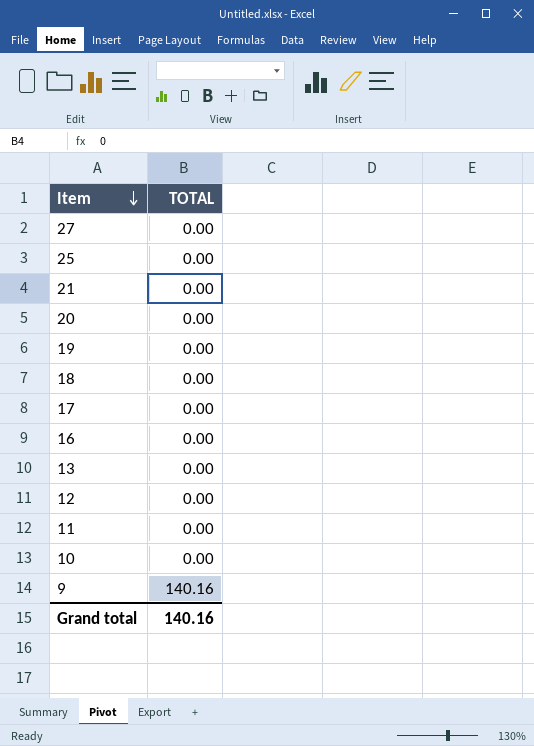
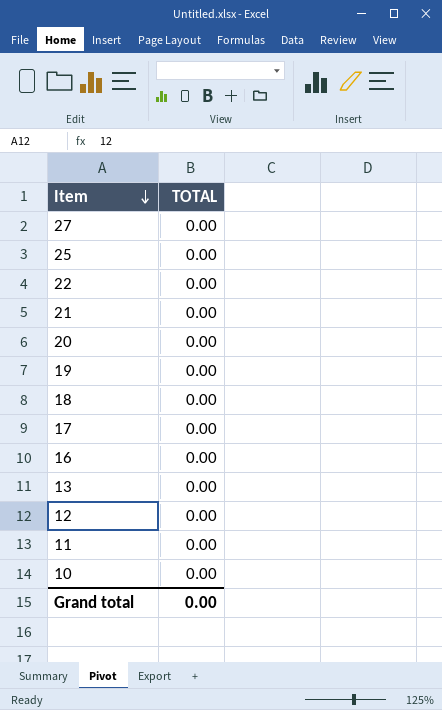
row 9: 140.16 -> none
row 22: none -> 0.00
Grand total | TOTAL: 140.16 -> 0.00

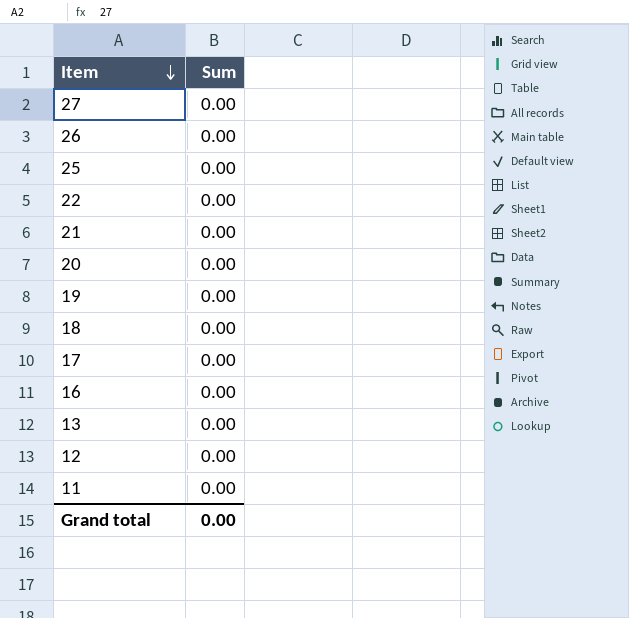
column name: TOTAL -> Sum
row 10: 0.00 -> none
row 26: none -> 0.00

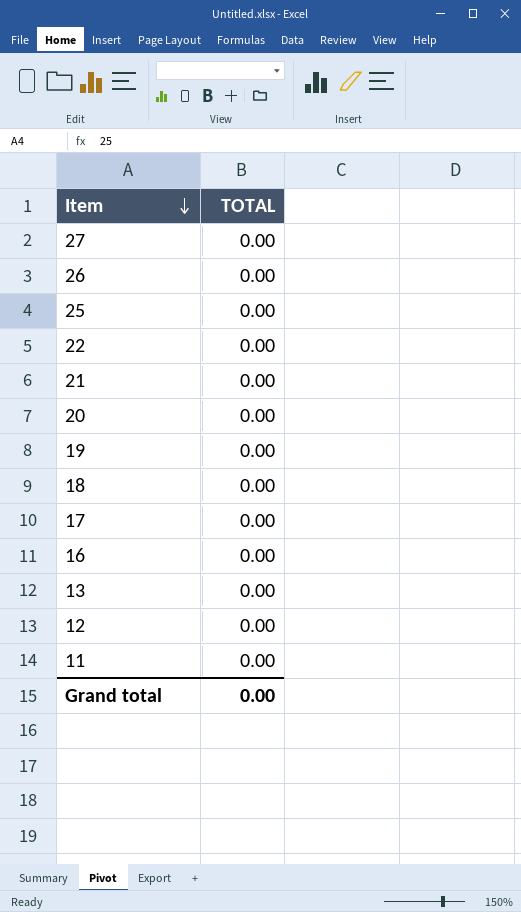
column name: Sum -> TOTAL

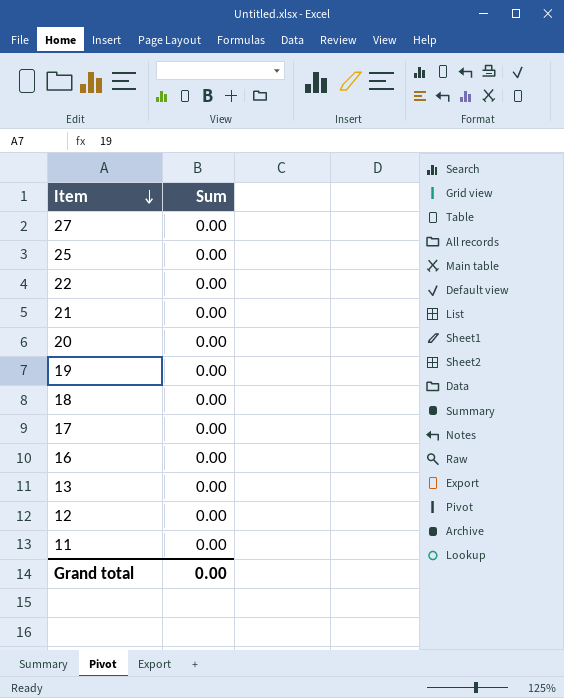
column name: TOTAL -> Sum
row 26: 0.00 -> none

